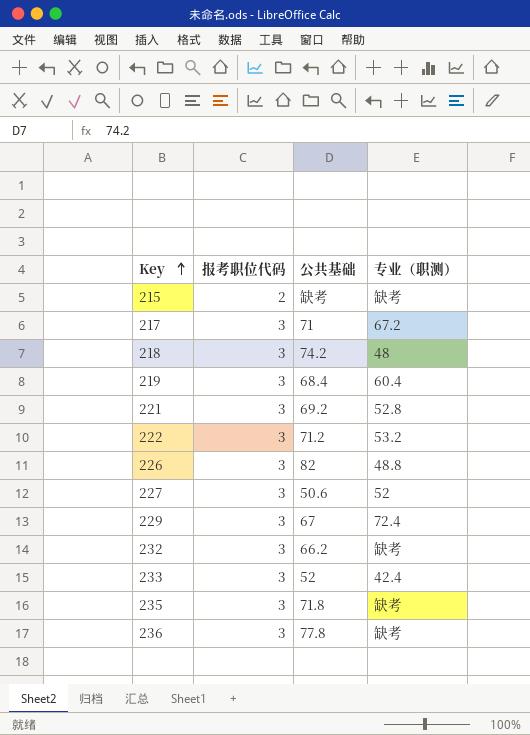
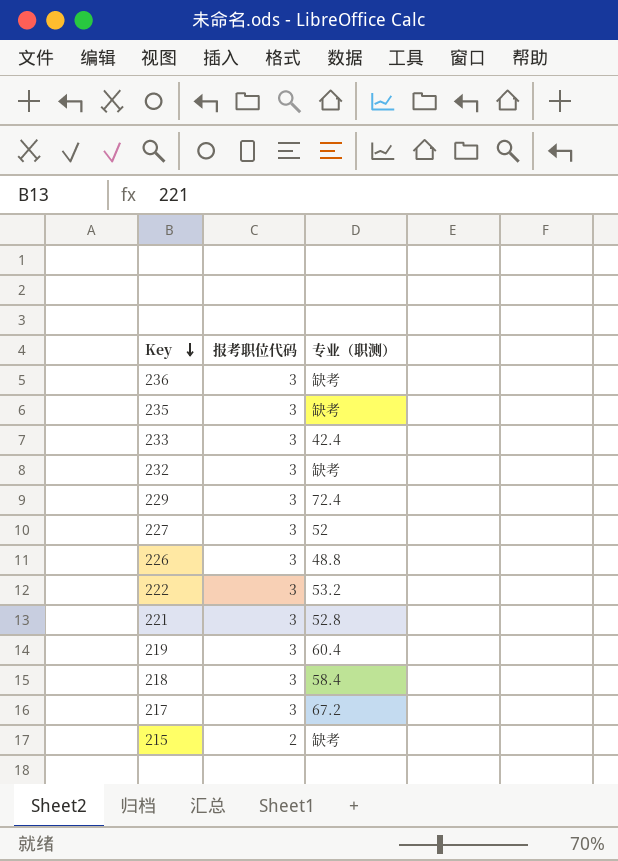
row order: Key ascending -> Key descending
column 公共基础 | position: 3 -> none
218 | 专业（职测）: 48 -> 58.4

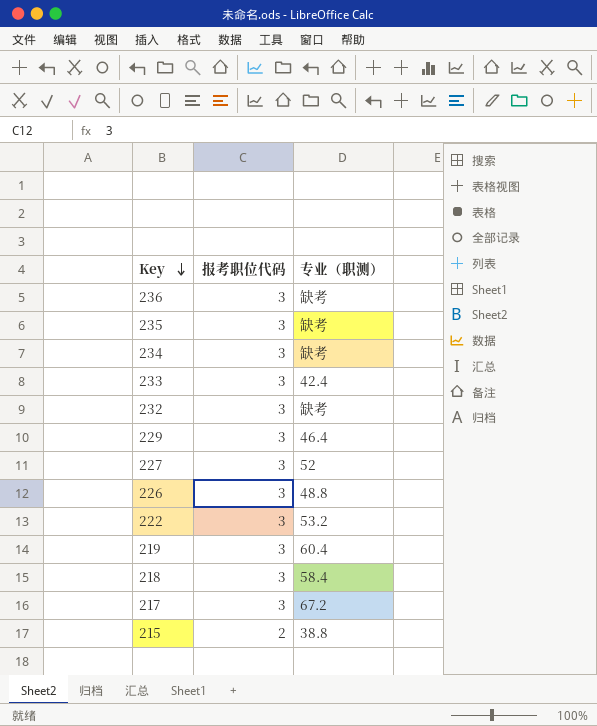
row 221: 3 | 52.8 -> none
row 234: none -> 3 | 缺考
229 | 专业（职测）: 72.4 -> 46.4
215 | 专业（职测）: 缺考 -> 38.8

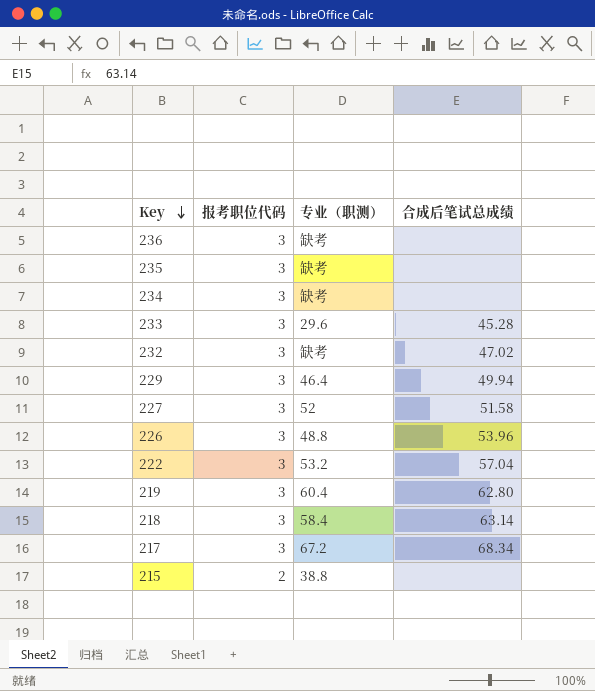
column 合成后笔试总成绩 | position: none -> 4
233 | 专业（职测）: 42.4 -> 29.6

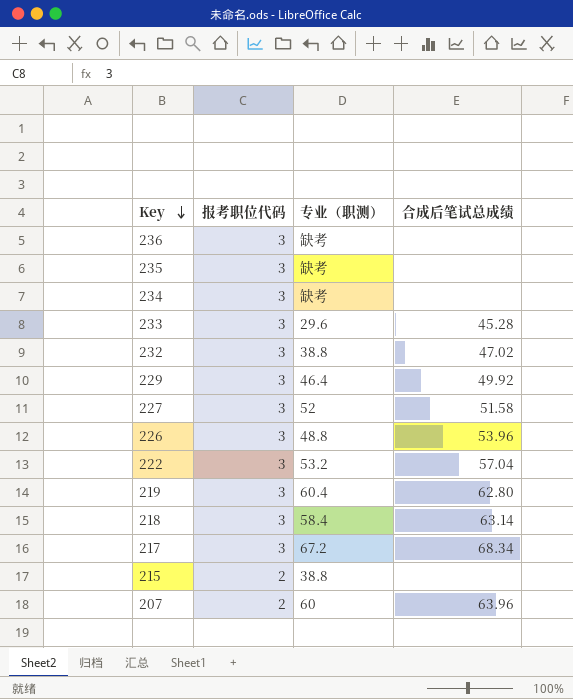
232 | 专业（职测）: 缺考 -> 38.8
229 | 合成后笔试总成绩: 49.94 -> 49.92
row 207: none -> 2 | 60 | 63.96

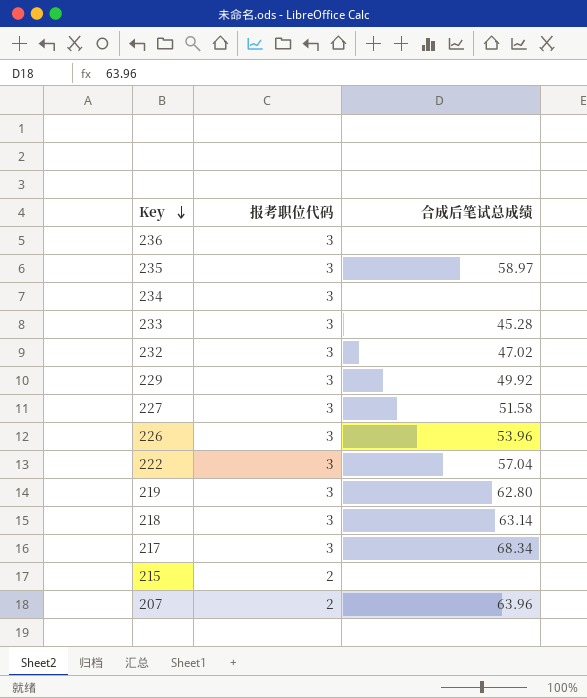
column 专业（职测） | position: 3 -> none
235 | 合成后笔试总成绩: none -> 58.97

